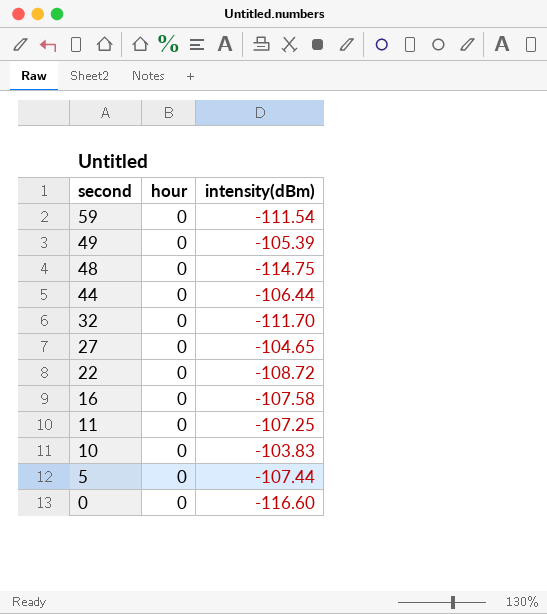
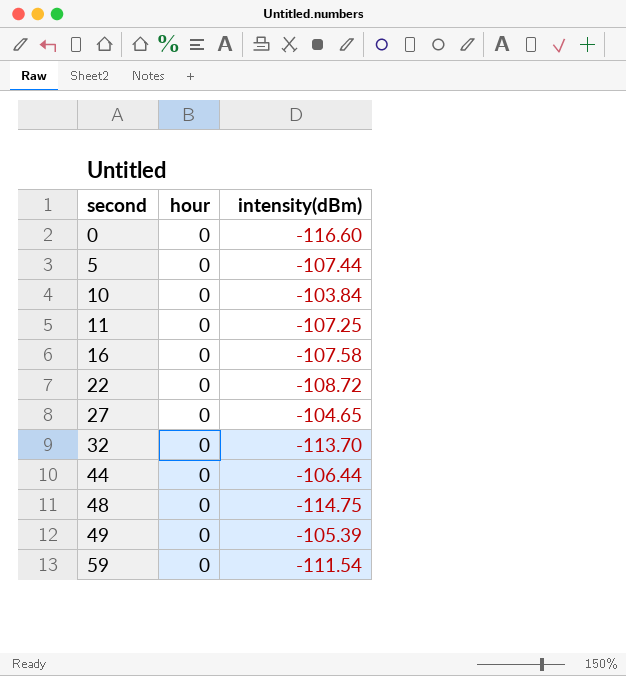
row order: second descending -> second ascending
10 | intensity(dBm): -103.83 -> -103.84
32 | intensity(dBm): -111.70 -> -113.70

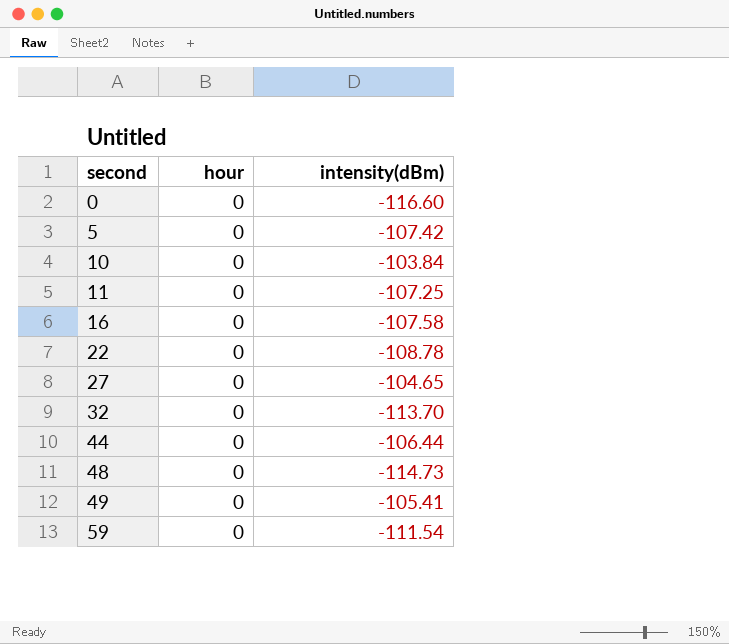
5 | intensity(dBm): -107.44 -> -107.42
22 | intensity(dBm): -108.72 -> -108.78
48 | intensity(dBm): -114.75 -> -114.73
49 | intensity(dBm): -105.39 -> -105.41

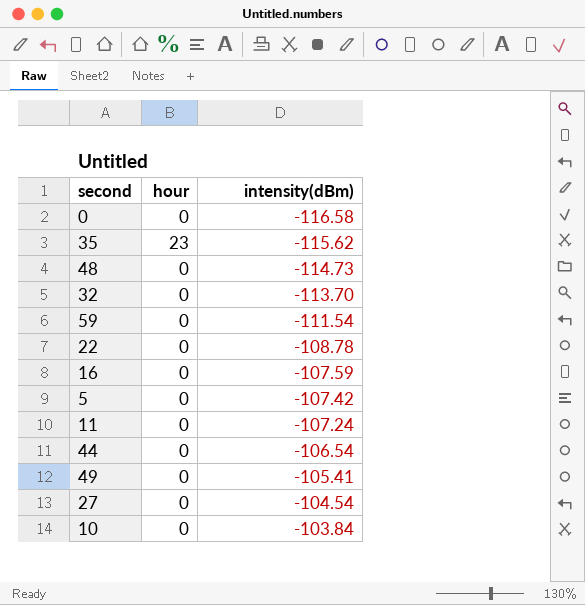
row order: second ascending -> intensity(dBm) ascending
0 | intensity(dBm): -116.60 -> -116.58
row 35: none -> 23 | -115.62
16 | intensity(dBm): -107.58 -> -107.59
11 | intensity(dBm): -107.25 -> -107.24
44 | intensity(dBm): -106.44 -> -106.54
27 | intensity(dBm): -104.65 -> -104.54

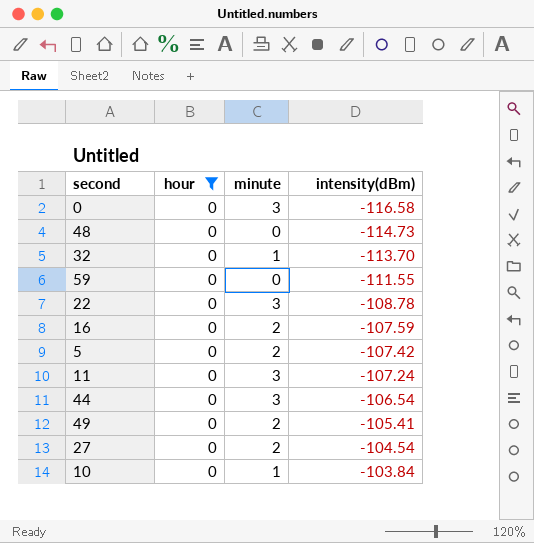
filter: none -> hour = 0
column minute | position: none -> 3
59 | intensity(dBm): -111.54 -> -111.55

